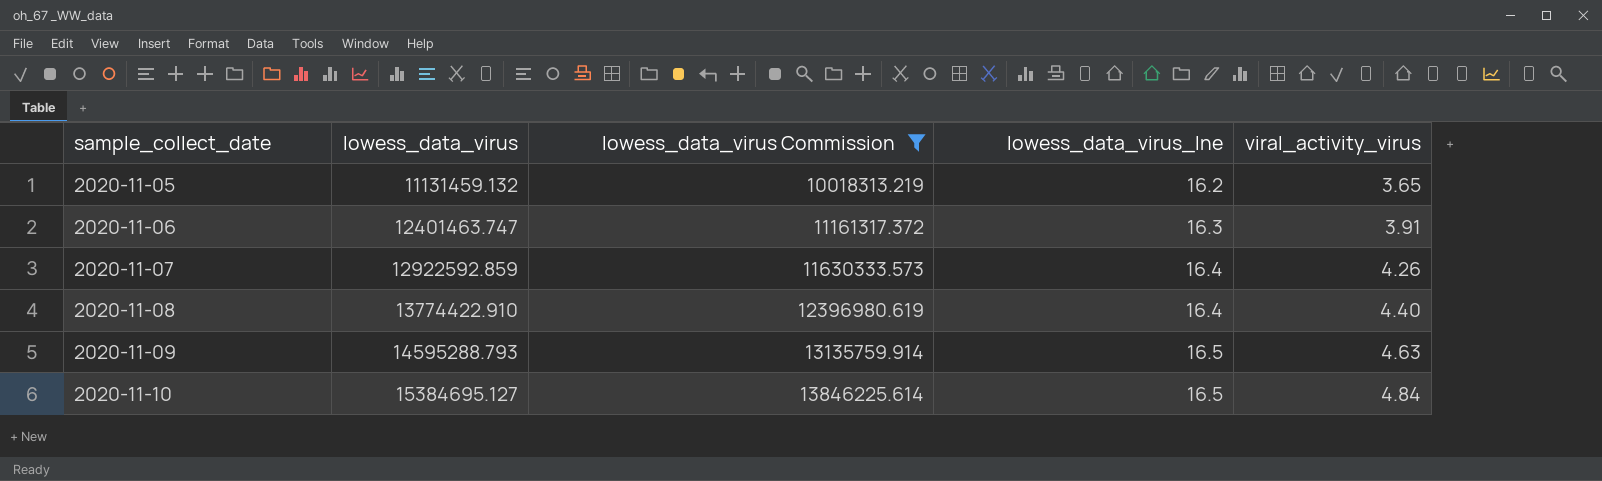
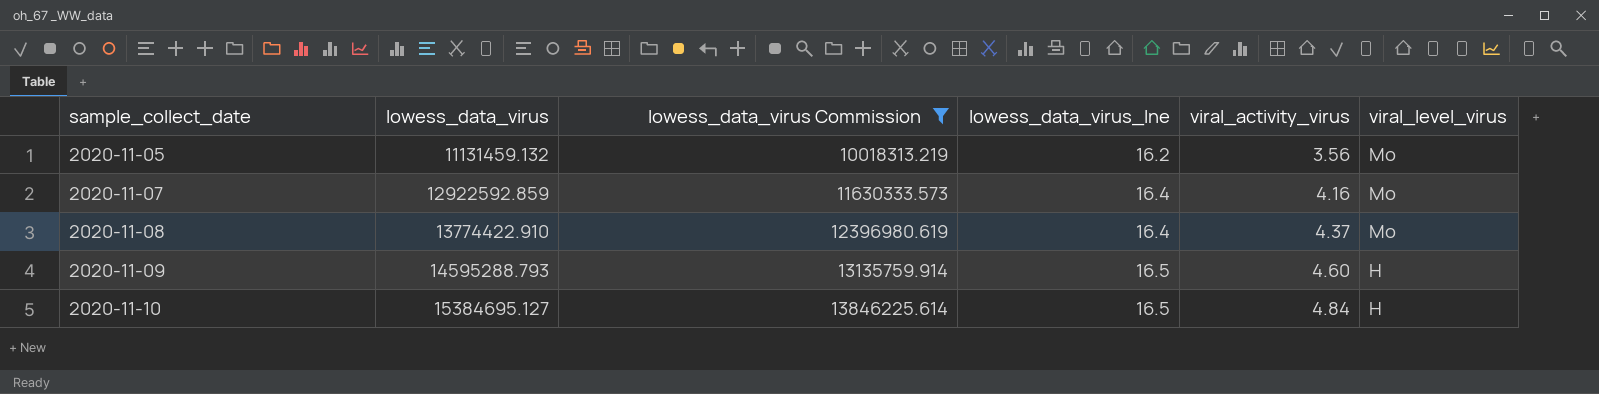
column viral_level_virus | position: none -> 6
row 2020-11-06: 12401463.747 | 11161317.372 | 16.3 | 3.91 -> none
2020-11-05 | viral_activity_virus: 3.65 -> 3.56
2020-11-07 | viral_activity_virus: 4.26 -> 4.16
2020-11-08 | viral_activity_virus: 4.40 -> 4.37
2020-11-09 | viral_activity_virus: 4.63 -> 4.60

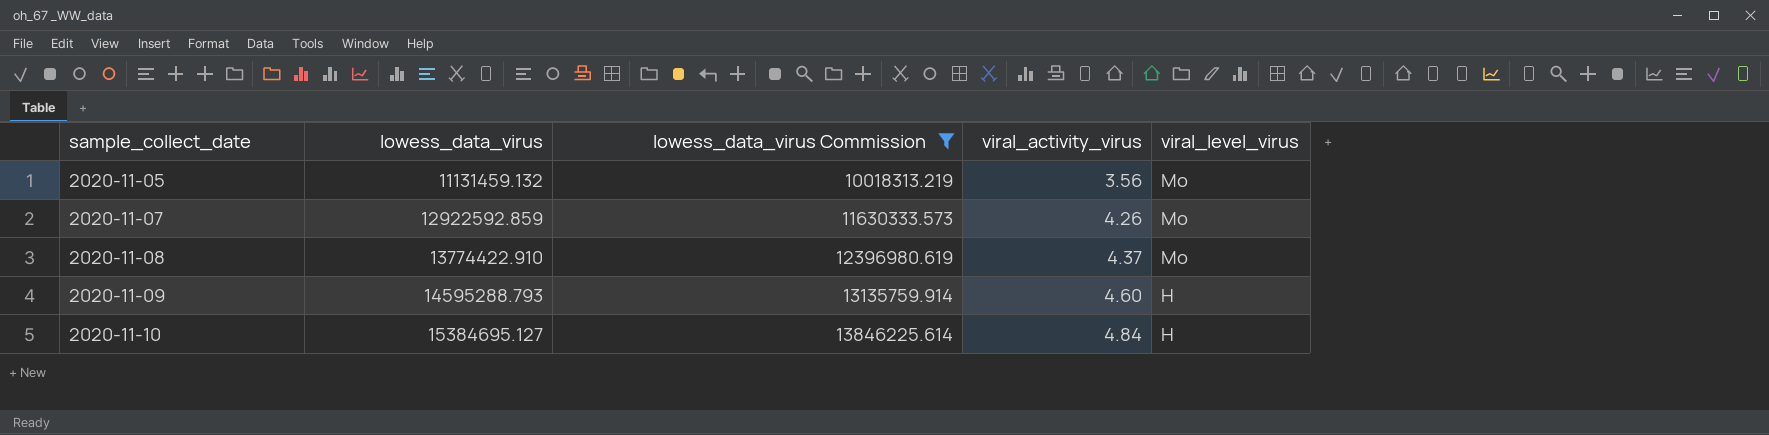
column lowess_data_virus_lne | position: 4 -> none
2020-11-07 | viral_activity_virus: 4.16 -> 4.26

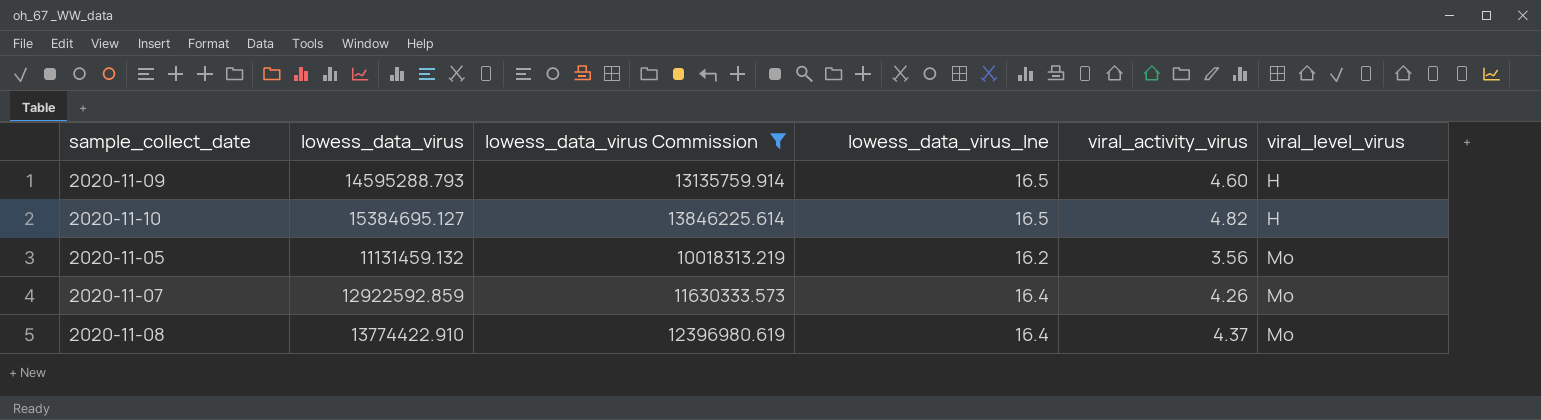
row order: sample_collect_date ascending -> viral_level_virus ascending
column lowess_data_virus_lne | position: none -> 4
2020-11-10 | viral_activity_virus: 4.84 -> 4.82

